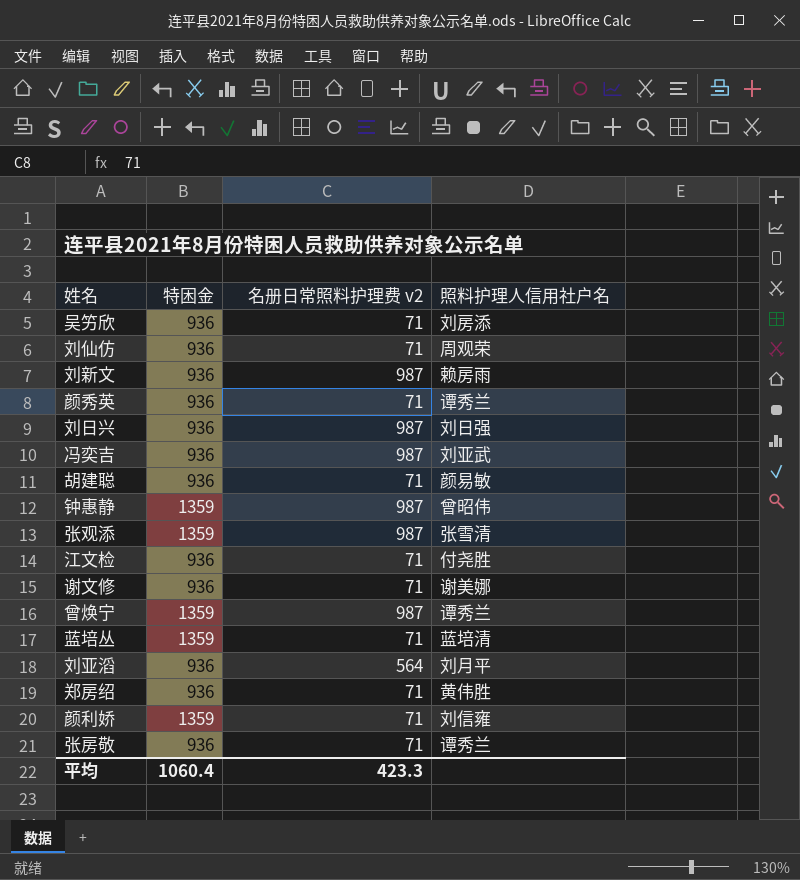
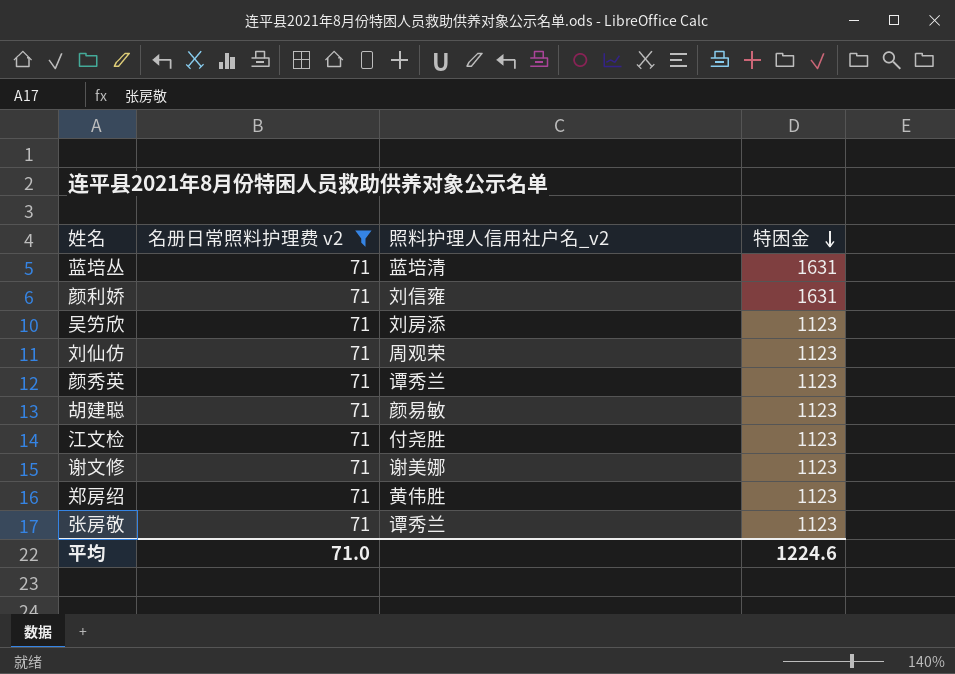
filter: none -> 名册日常照料护理费 v2 = 71
row order: none -> 特困金 descending
column name: 照料护理人信用社户名 -> 照料护理人信用社户名_v2
column 特困金 | position: 2 -> 4
蓝培丛 | 特困金: 1359 -> 1631
颜利娇 | 特困金: 1359 -> 1631
吴竻欣 | 特困金: 936 -> 1123
刘仙仿 | 特困金: 936 -> 1123
颜秀英 | 特困金: 936 -> 1123
胡建聪 | 特困金: 936 -> 1123
江文检 | 特困金: 936 -> 1123
谢文修 | 特困金: 936 -> 1123
郑房绍 | 特困金: 936 -> 1123
张房敬 | 特困金: 936 -> 1123
平均 | 名册日常照料护理费 v2: 423.3 -> 71.0
平均 | 特困金: 1060.4 -> 1224.6

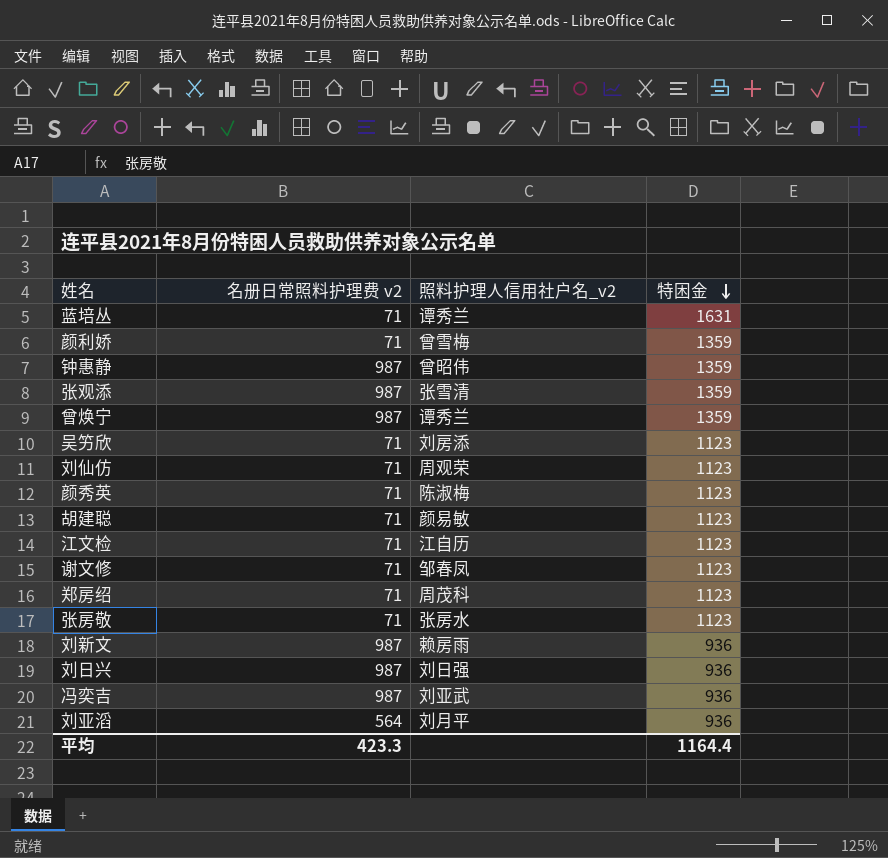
filter: 名册日常照料护理费 v2 = 71 -> none
蓝培丛 | 照料护理人信用社户名_v2: 蓝培清 -> 谭秀兰
颜利娇 | 照料护理人信用社户名_v2: 刘信雍 -> 曾雪梅
颜利娇 | 特困金: 1631 -> 1359
颜秀英 | 照料护理人信用社户名_v2: 谭秀兰 -> 陈淑梅
江文检 | 照料护理人信用社户名_v2: 付尧胜 -> 江自历
谢文修 | 照料护理人信用社户名_v2: 谢美娜 -> 邹春凤
郑房绍 | 照料护理人信用社户名_v2: 黄伟胜 -> 周茂科
张房敬 | 照料护理人信用社户名_v2: 谭秀兰 -> 张房水
平均 | 名册日常照料护理费 v2: 71.0 -> 423.3
平均 | 特困金: 1224.6 -> 1164.4

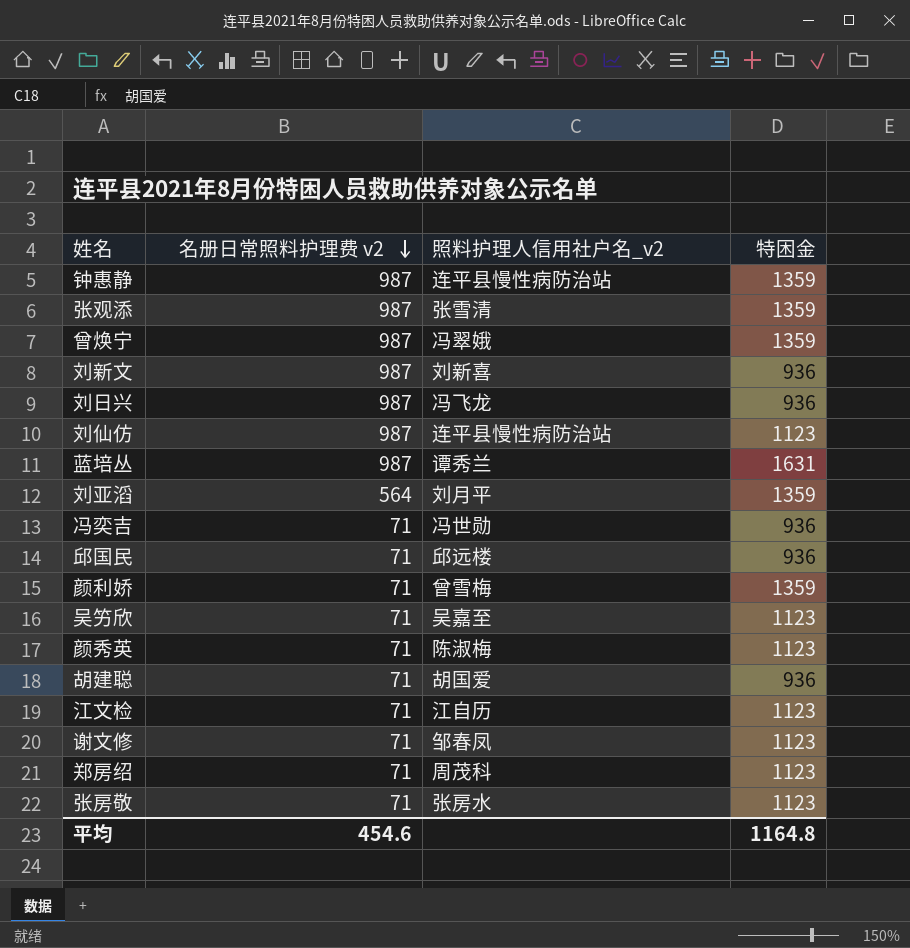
row order: 特困金 descending -> 名册日常照料护理费 v2 descending
钟惠静 | 照料护理人信用社户名_v2: 曾昭伟 -> 连平县慢性病防治站
曾焕宁 | 照料护理人信用社户名_v2: 谭秀兰 -> 冯翠娥
刘新文 | 照料护理人信用社户名_v2: 赖房雨 -> 刘新喜
刘日兴 | 照料护理人信用社户名_v2: 刘日强 -> 冯飞龙
刘仙仿 | 名册日常照料护理费 v2: 71 -> 987
刘仙仿 | 照料护理人信用社户名_v2: 周观荣 -> 连平县慢性病防治站
蓝培丛 | 名册日常照料护理费 v2: 71 -> 987
刘亚滔 | 特困金: 936 -> 1359
冯奕吉 | 名册日常照料护理费 v2: 987 -> 71
冯奕吉 | 照料护理人信用社户名_v2: 刘亚武 -> 冯世勋
row 邱国民: none -> 71 | 邱远楼 | 936
吴竻欣 | 照料护理人信用社户名_v2: 刘房添 -> 吴嘉至
胡建聪 | 照料护理人信用社户名_v2: 颜易敏 -> 胡国爱
胡建聪 | 特困金: 1123 -> 936
平均 | 名册日常照料护理费 v2: 423.3 -> 454.6
平均 | 特困金: 1164.4 -> 1164.8

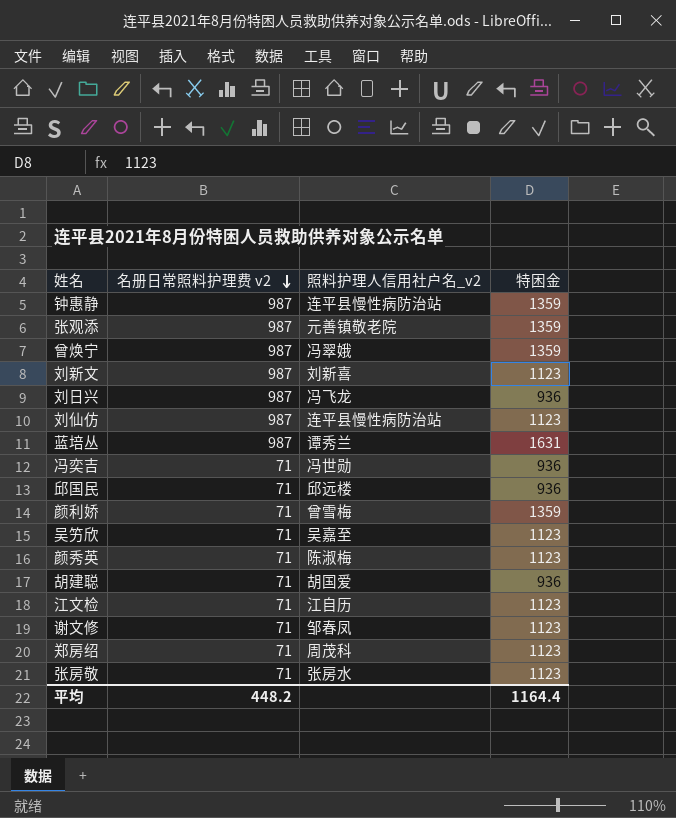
row 刘亚滔: 564 | 刘月平 | 1359 -> none
张观添 | 照料护理人信用社户名_v2: 张雪清 -> 元善镇敬老院
刘新文 | 特困金: 936 -> 1123
平均 | 名册日常照料护理费 v2: 454.6 -> 448.2
平均 | 特困金: 1164.8 -> 1164.4

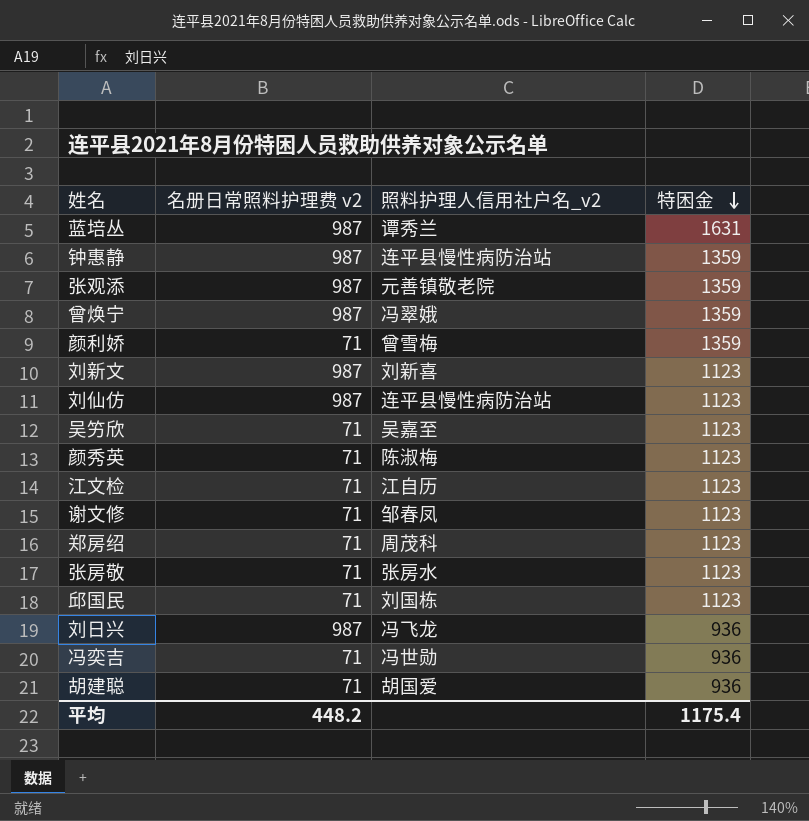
row order: 名册日常照料护理费 v2 descending -> 特困金 descending
邱国民 | 照料护理人信用社户名_v2: 邱远楼 -> 刘国栋
邱国民 | 特困金: 936 -> 1123
平均 | 特困金: 1164.4 -> 1175.4

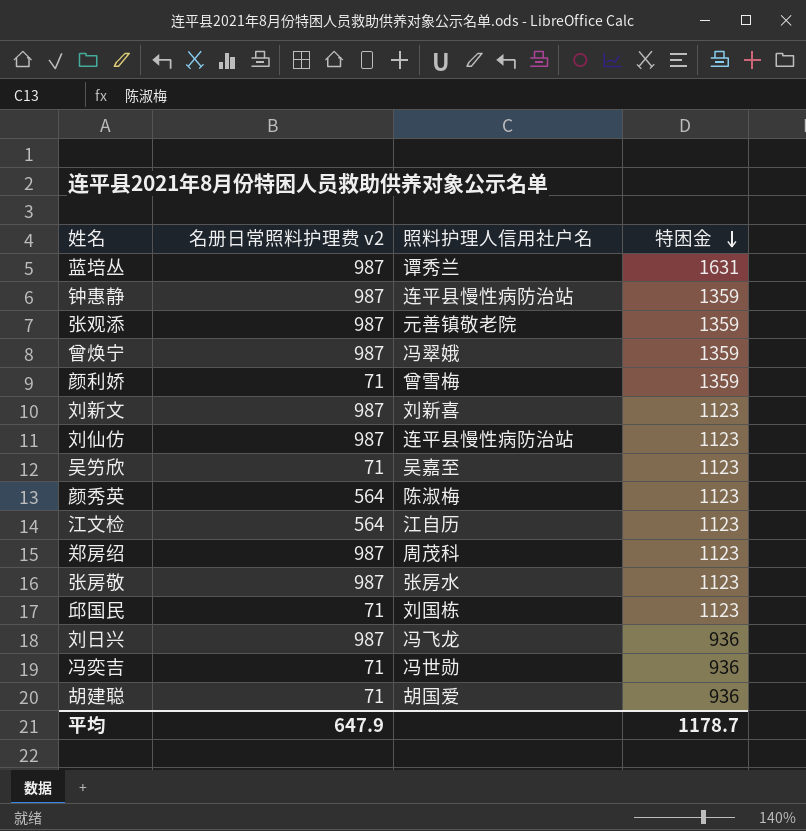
column name: 照料护理人信用社户名_v2 -> 照料护理人信用社户名
row 谢文修: 71 | 邹春凤 | 1123 -> none
颜秀英 | 名册日常照料护理费 v2: 71 -> 564
江文检 | 名册日常照料护理费 v2: 71 -> 564
郑房绍 | 名册日常照料护理费 v2: 71 -> 987
张房敬 | 名册日常照料护理费 v2: 71 -> 987
平均 | 名册日常照料护理费 v2: 448.2 -> 647.9
平均 | 特困金: 1175.4 -> 1178.7

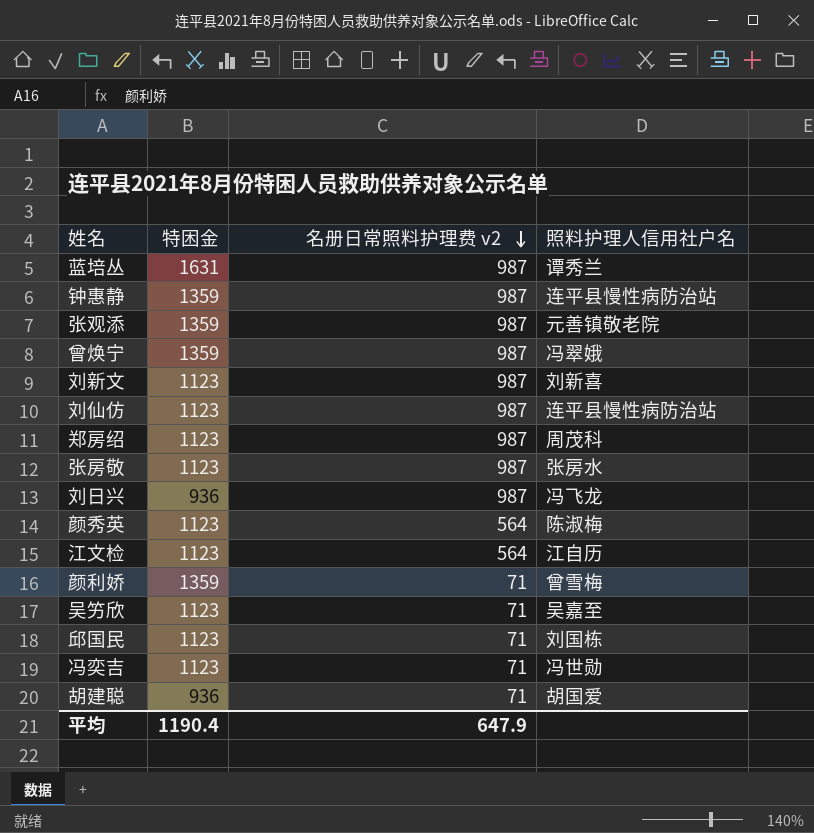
row order: 特困金 descending -> 名册日常照料护理费 v2 descending
column 特困金 | position: 4 -> 2
冯奕吉 | 特困金: 936 -> 1123
平均 | 特困金: 1178.7 -> 1190.4

